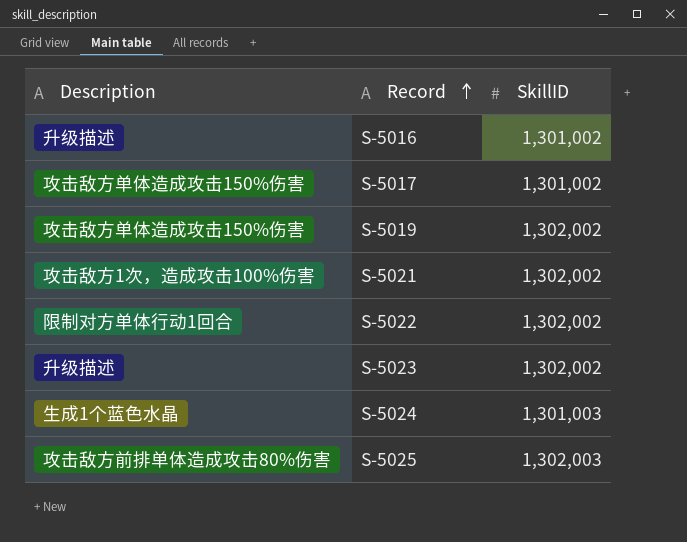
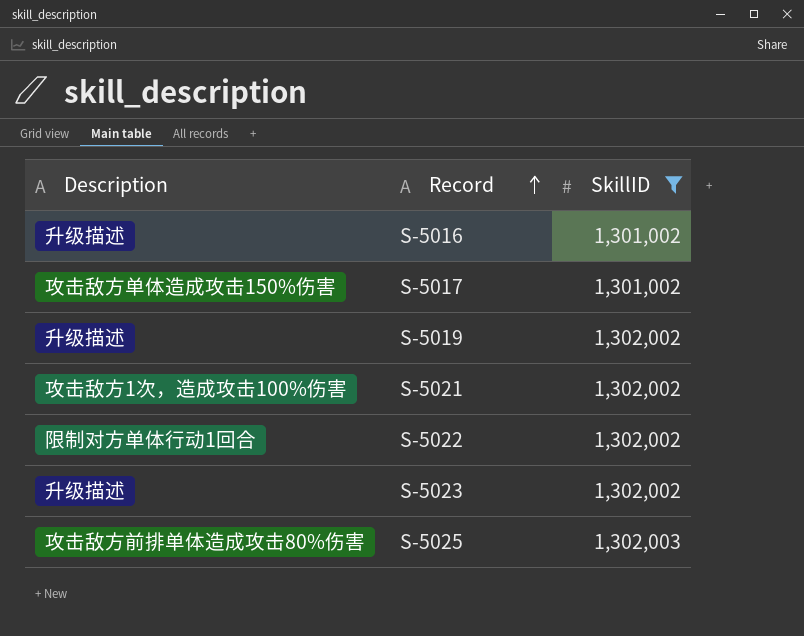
filter: none -> SkillID != 1,301,003
S-5019 | Description: 攻击敌方单体造成攻击150%伤害 -> 升级描述

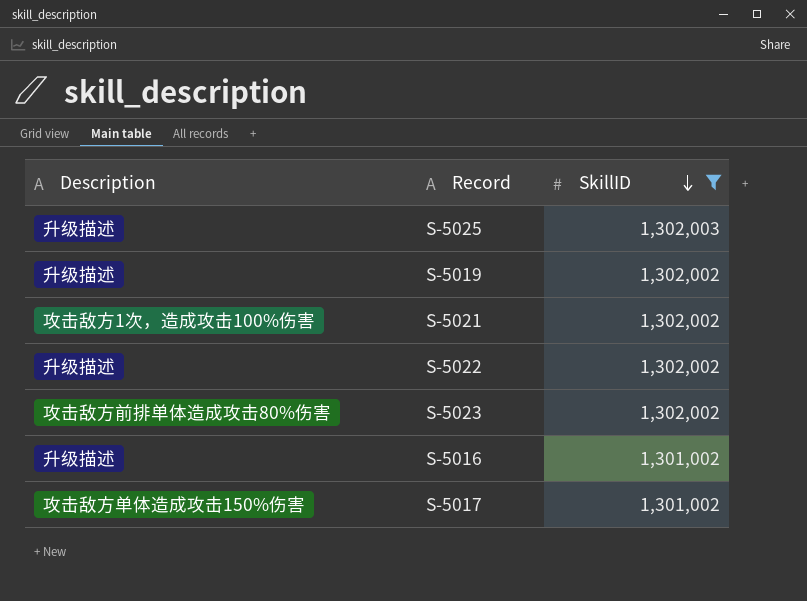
row order: Record ascending -> SkillID descending
S-5025 | Description: 攻击敌方前排单体造成攻击80%伤害 -> 升级描述
S-5022 | Description: 限制对方单体行动1回合 -> 升级描述
S-5023 | Description: 升级描述 -> 攻击敌方前排单体造成攻击80%伤害

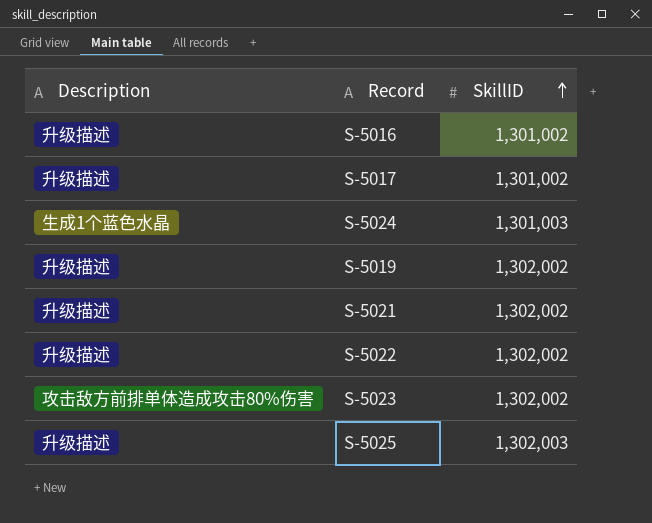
filter: SkillID != 1,301,003 -> none
row order: SkillID descending -> SkillID ascending
S-5017 | Description: 攻击敌方单体造成攻击150%伤害 -> 升级描述
S-5021 | Description: 攻击敌方1次，造成攻击100%伤害 -> 升级描述

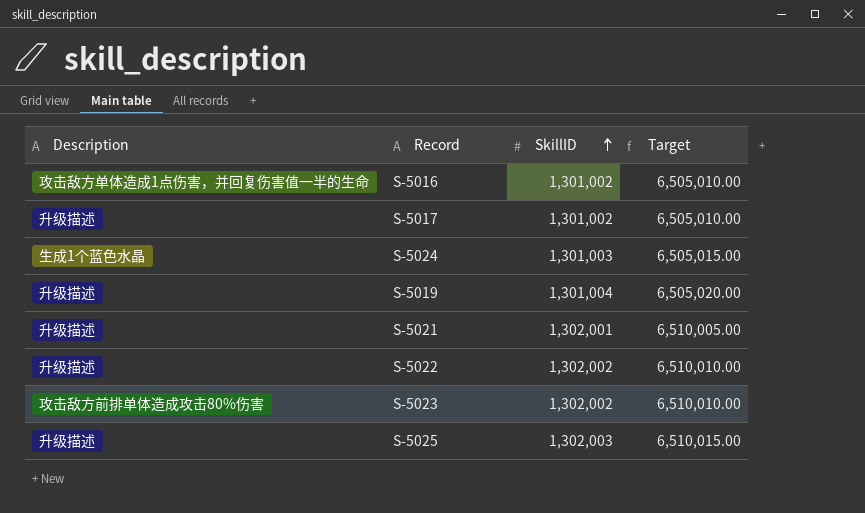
column Target | formula: none -> [SkillID] * 5
S-5016 | Description: 升级描述 -> 攻击敌方单体造成1点伤害，并回复伤害值一半的生命
S-5019 | SkillID: 1,302,002 -> 1,301,004
S-5021 | SkillID: 1,302,002 -> 1,302,001

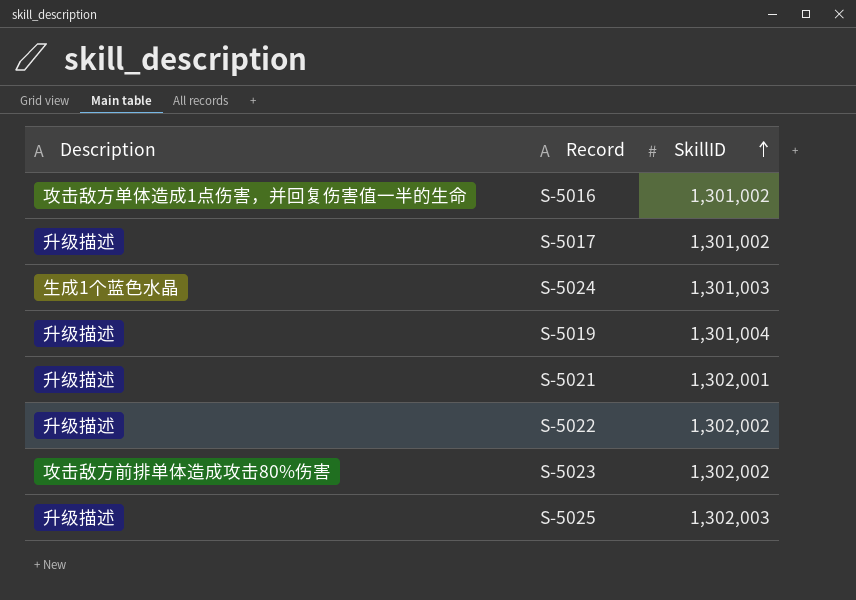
column Target | formula: [SkillID] * 5 -> none

